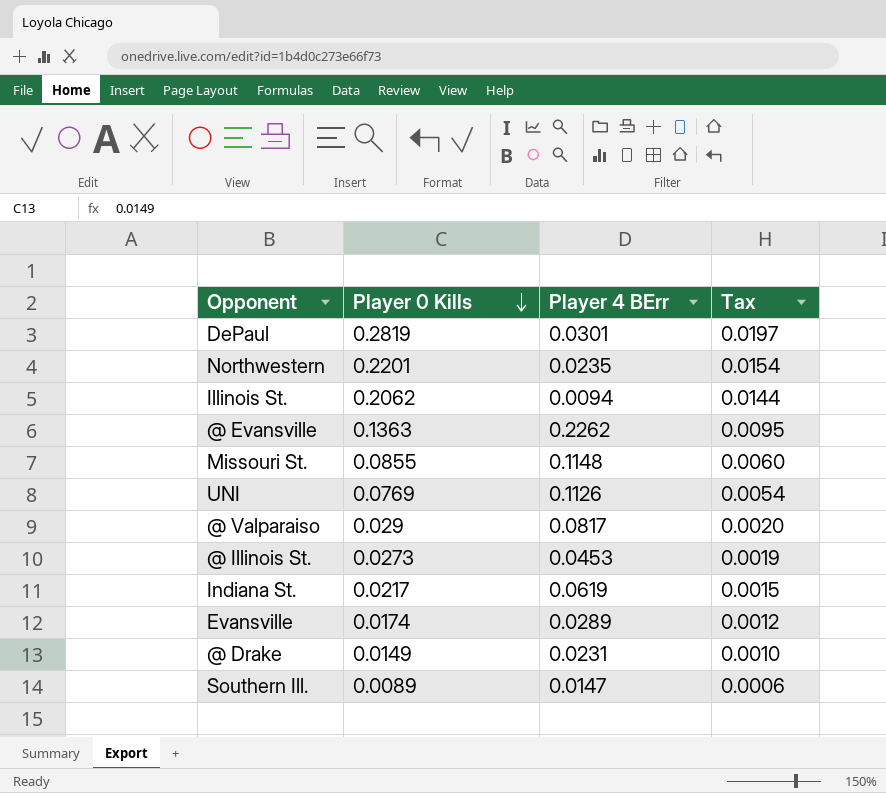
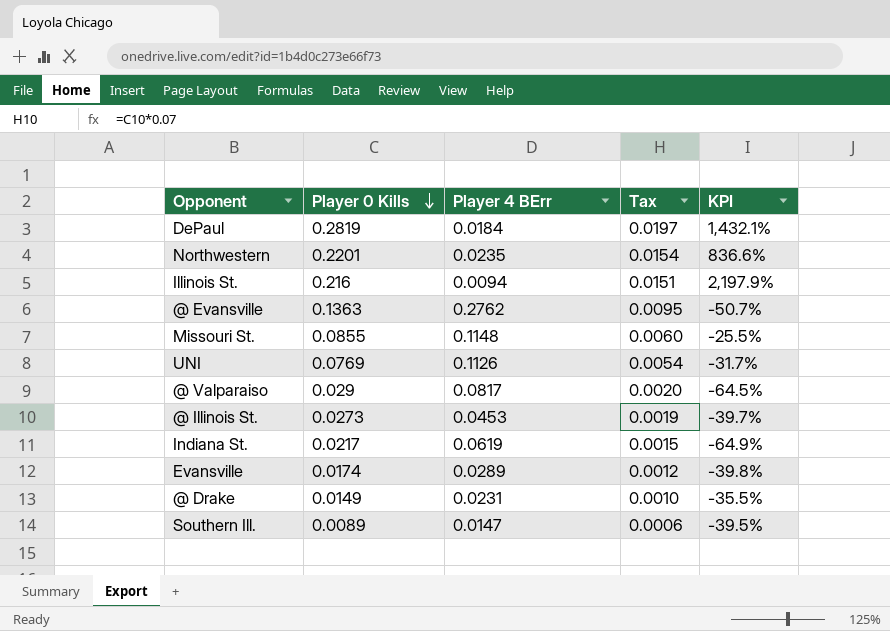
column KPI | formula: none -> ([Player 0 Kills] - [Player 4 BErr]) / [Player 4 BErr]
DePaul | Player 4 BErr: 0.0301 -> 0.0184
Illinois St. | Player 0 Kills: 0.2062 -> 0.216
Illinois St. | Tax: 0.0144 -> 0.0151
@ Evansville | Player 4 BErr: 0.2262 -> 0.2762

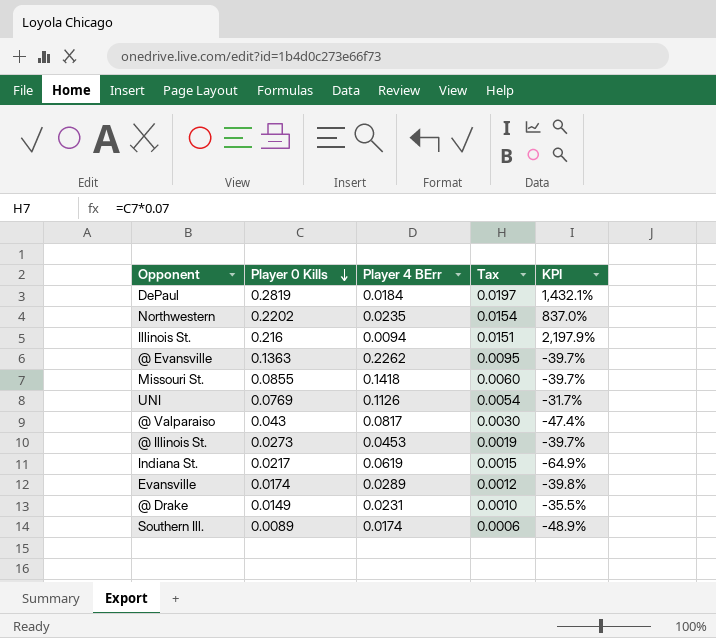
Northwestern | Player 0 Kills: 0.2201 -> 0.2202
Northwestern | KPI: 836.6% -> 837.0%
@ Evansville | Player 4 BErr: 0.2762 -> 0.2262
@ Evansville | KPI: -50.7% -> -39.7%
Missouri St. | Player 4 BErr: 0.1148 -> 0.1418
Missouri St. | KPI: -25.5% -> -39.7%
@ Valparaiso | Player 0 Kills: 0.029 -> 0.043
@ Valparaiso | Tax: 0.0020 -> 0.0030
@ Valparaiso | KPI: -64.5% -> -47.4%
Southern Ill. | Player 4 BErr: 0.0147 -> 0.0174
Southern Ill. | KPI: -39.5% -> -48.9%

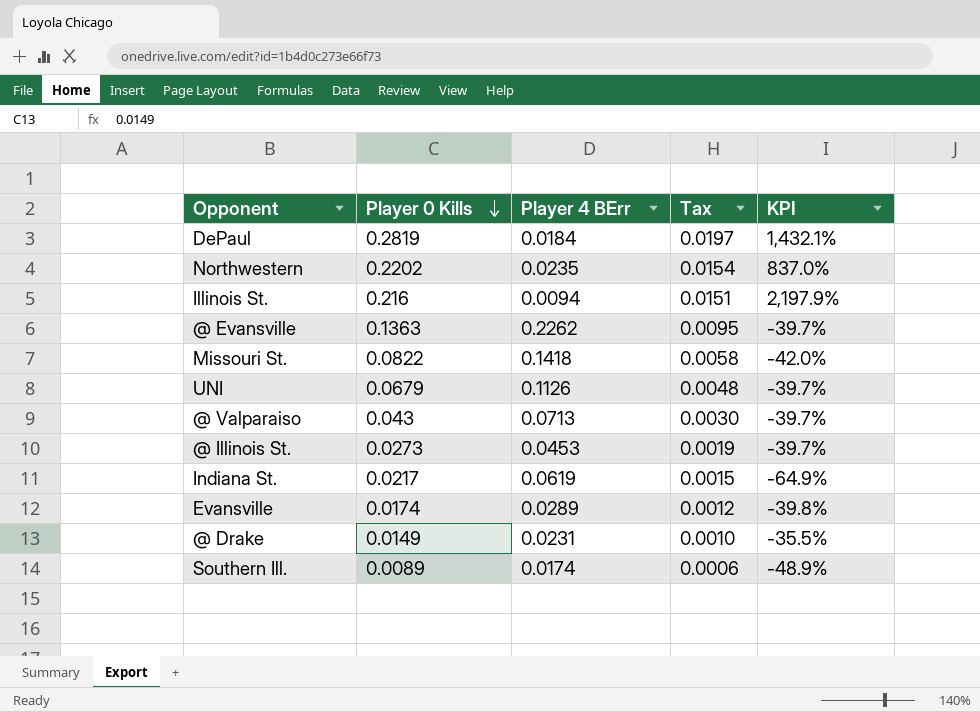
Missouri St. | Player 0 Kills: 0.0855 -> 0.0822
Missouri St. | Tax: 0.0060 -> 0.0058
Missouri St. | KPI: -39.7% -> -42.0%
UNI | Player 0 Kills: 0.0769 -> 0.0679
UNI | Tax: 0.0054 -> 0.0048
UNI | KPI: -31.7% -> -39.7%
@ Valparaiso | Player 4 BErr: 0.0817 -> 0.0713
@ Valparaiso | KPI: -47.4% -> -39.7%

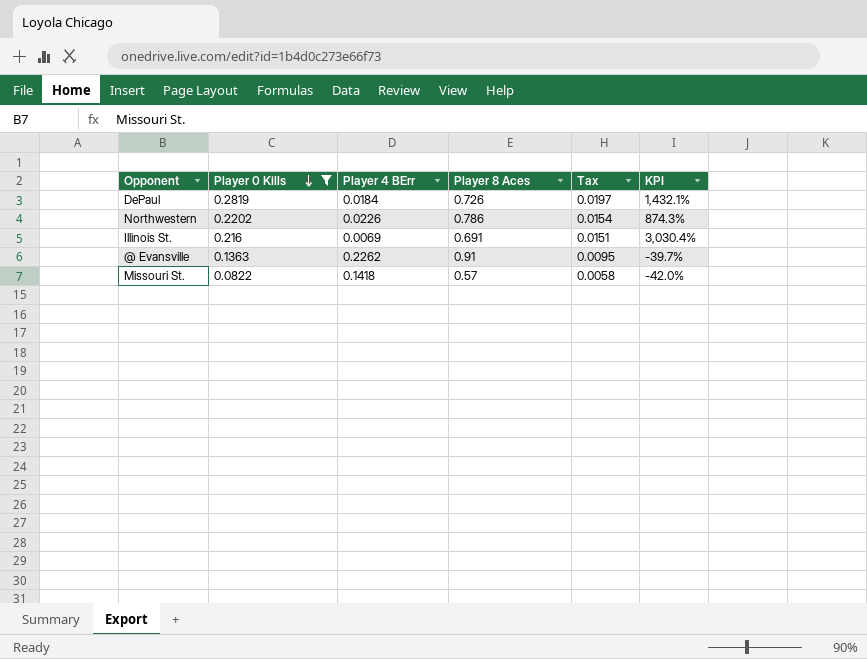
filter: none -> Player 0 Kills >= 0.0822
column Player 8 Aces | position: none -> 4
Northwestern | Player 4 BErr: 0.0235 -> 0.0226
Northwestern | KPI: 837.0% -> 874.3%
Illinois St. | Player 4 BErr: 0.0094 -> 0.0069
Illinois St. | KPI: 2,197.9% -> 3,030.4%

